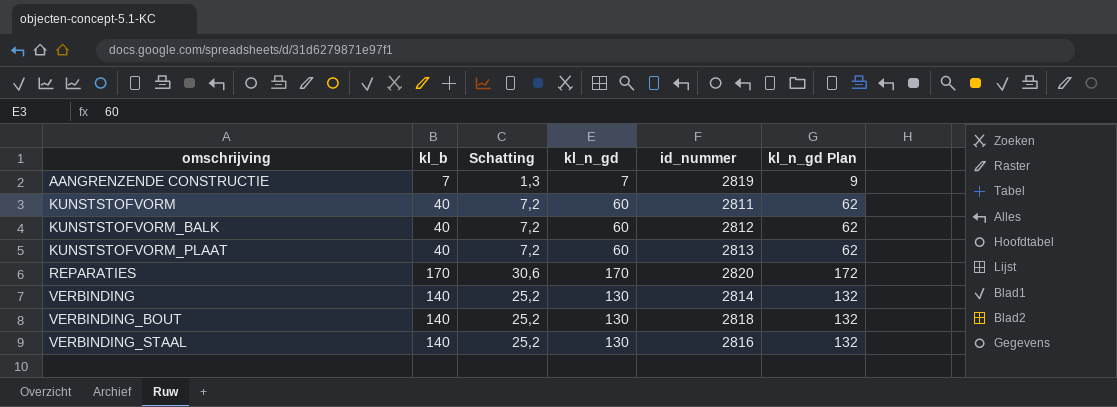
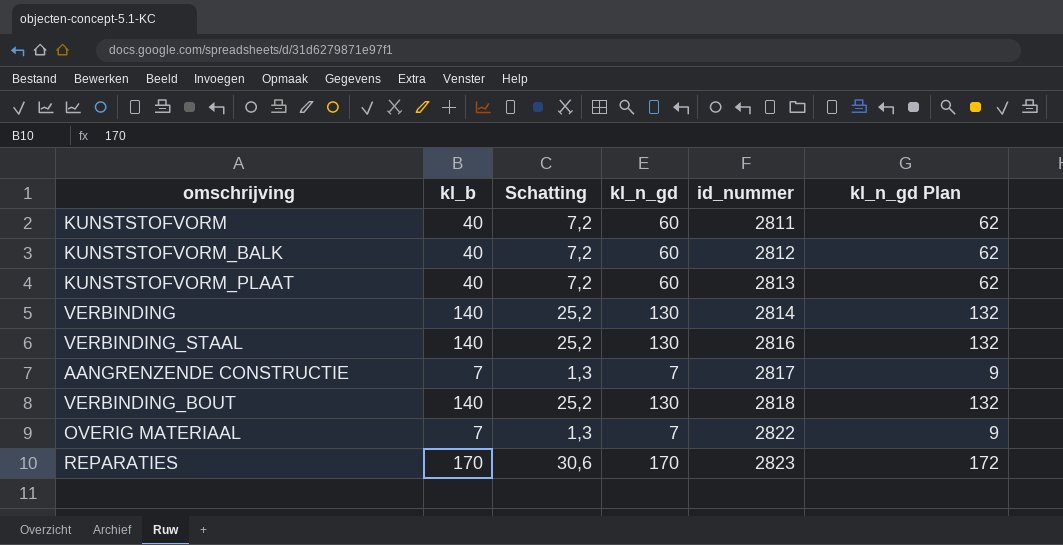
row order: omschrijving ascending -> id_nummer ascending
AANGRENZENDE CONSTRUCTIE | id_nummer: 2819 -> 2817
row OVERIG MATERIAAL: none -> 7 | 1,3 | 7 | 2822 | 9
REPARATIES | id_nummer: 2820 -> 2823

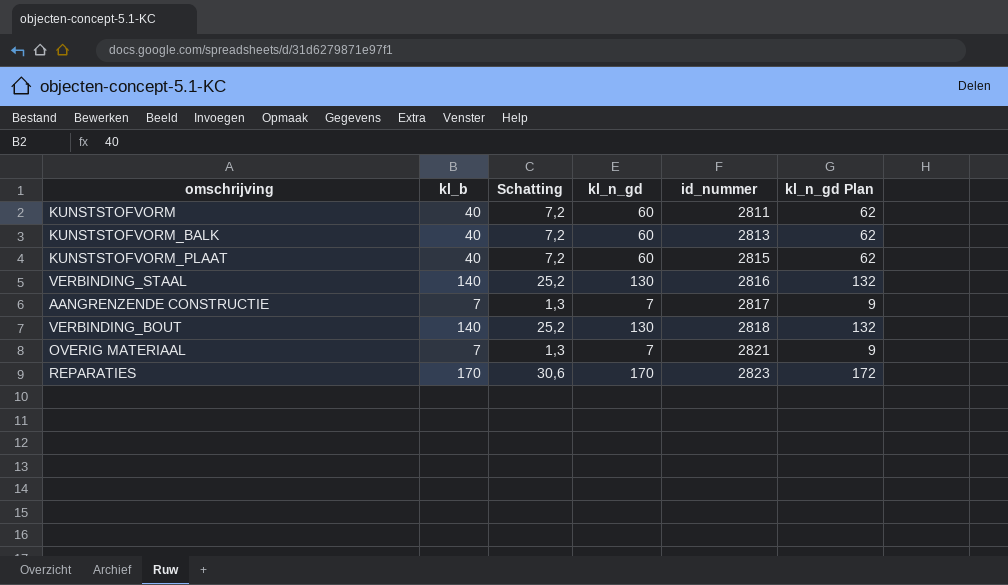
row VERBINDING: 140 | 25,2 | 130 | 2814 | 132 -> none
KUNSTSTOFVORM_BALK | id_nummer: 2812 -> 2813
KUNSTSTOFVORM_PLAAT | id_nummer: 2813 -> 2815
OVERIG MATERIAAL | id_nummer: 2822 -> 2821

